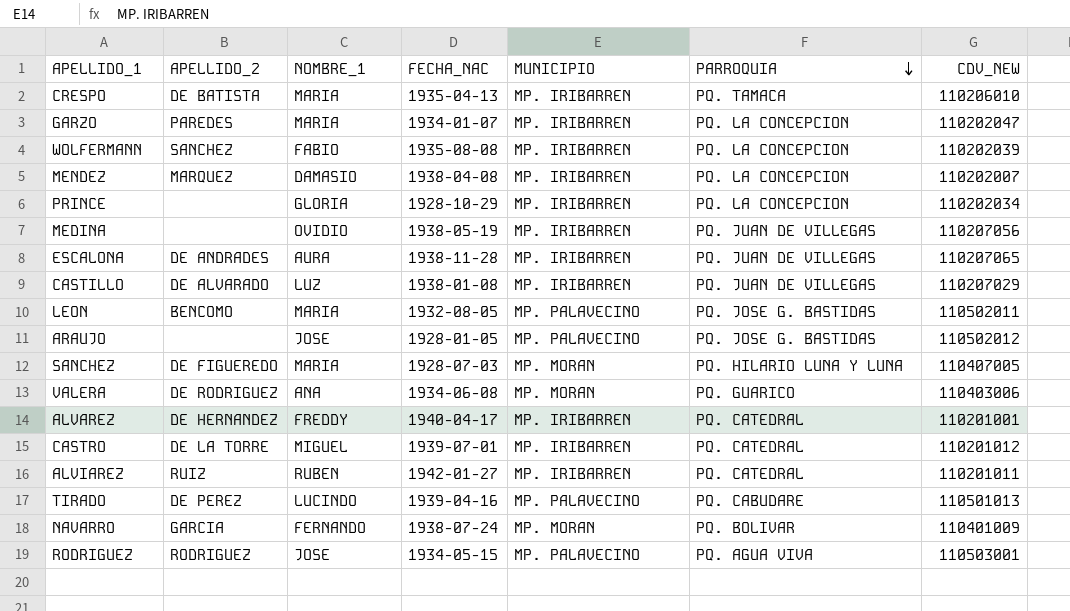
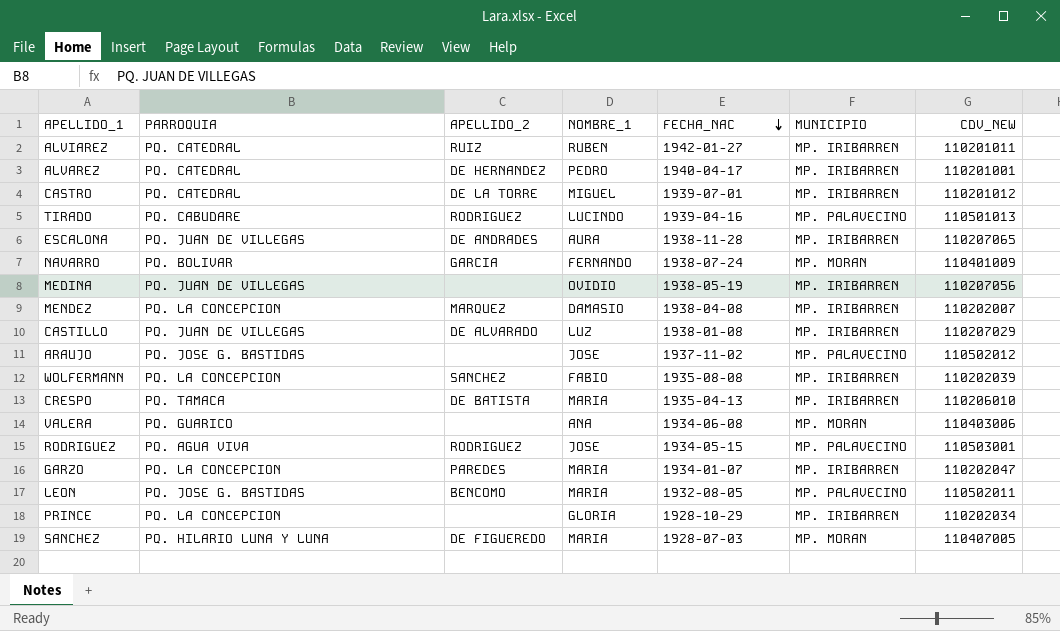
row order: PARROQUIA descending -> FECHA_NAC descending
column PARROQUIA | position: 6 -> 2
ALVAREZ | NOMBRE_1: FREDDY -> PEDRO
TIRADO | APELLIDO_2: DE PEREZ -> RODRIGUEZ
ARAUJO | FECHA_NAC: 1928-01-05 -> 1937-11-02
VALERA | APELLIDO_2: DE RODRIGUEZ -> none

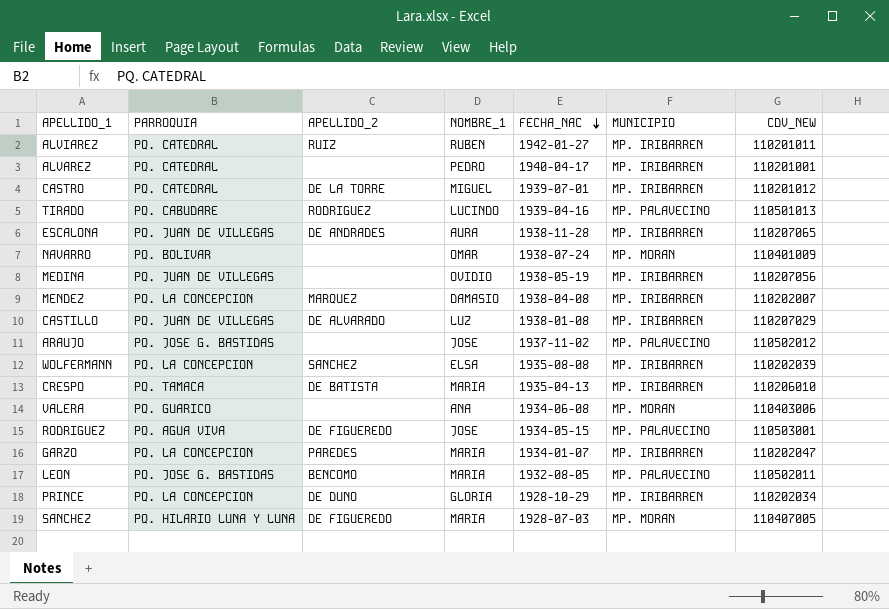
ALVAREZ | APELLIDO_2: DE HERNANDEZ -> none
NAVARRO | APELLIDO_2: GARCIA -> none
NAVARRO | NOMBRE_1: FERNANDO -> OMAR
WOLFERMANN | NOMBRE_1: FABIO -> ELSA
RODRIGUEZ | APELLIDO_2: RODRIGUEZ -> DE FIGUEREDO
PRINCE | APELLIDO_2: none -> DE DUNO

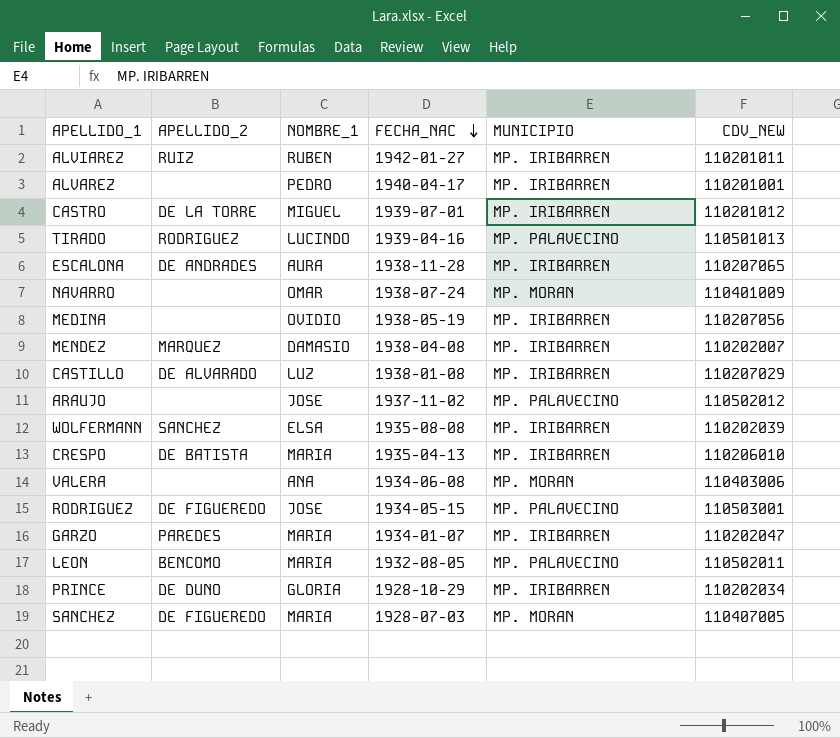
column PARROQUIA | position: 2 -> none

